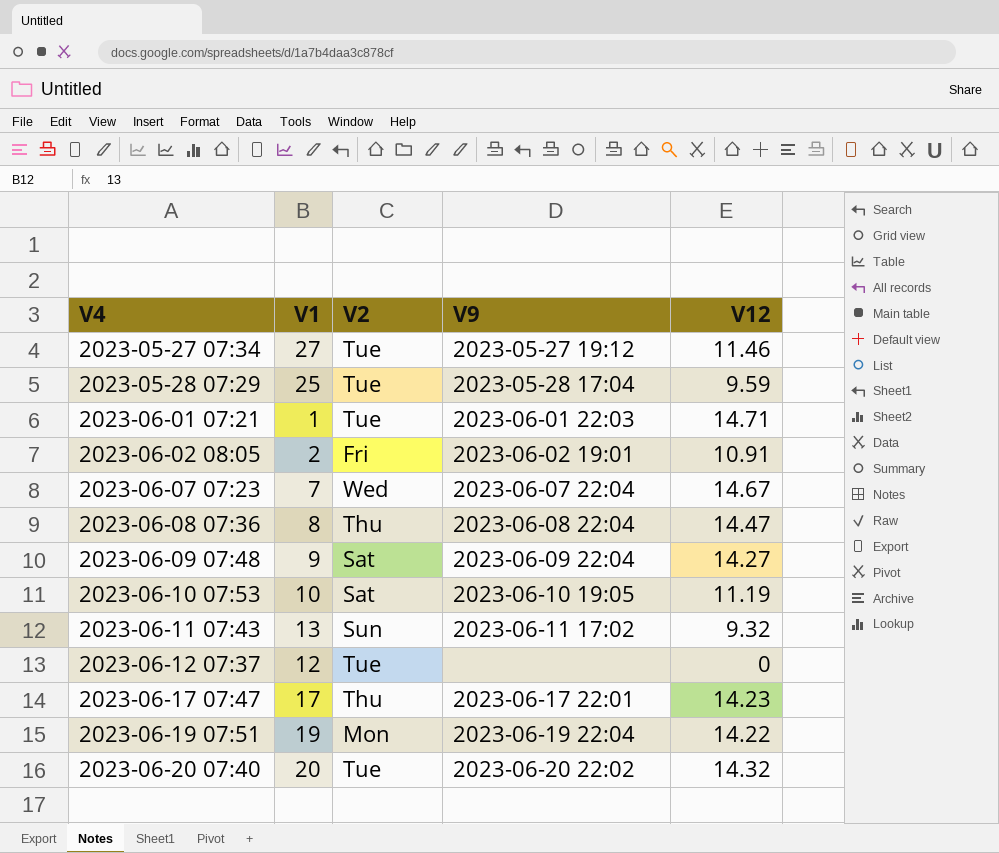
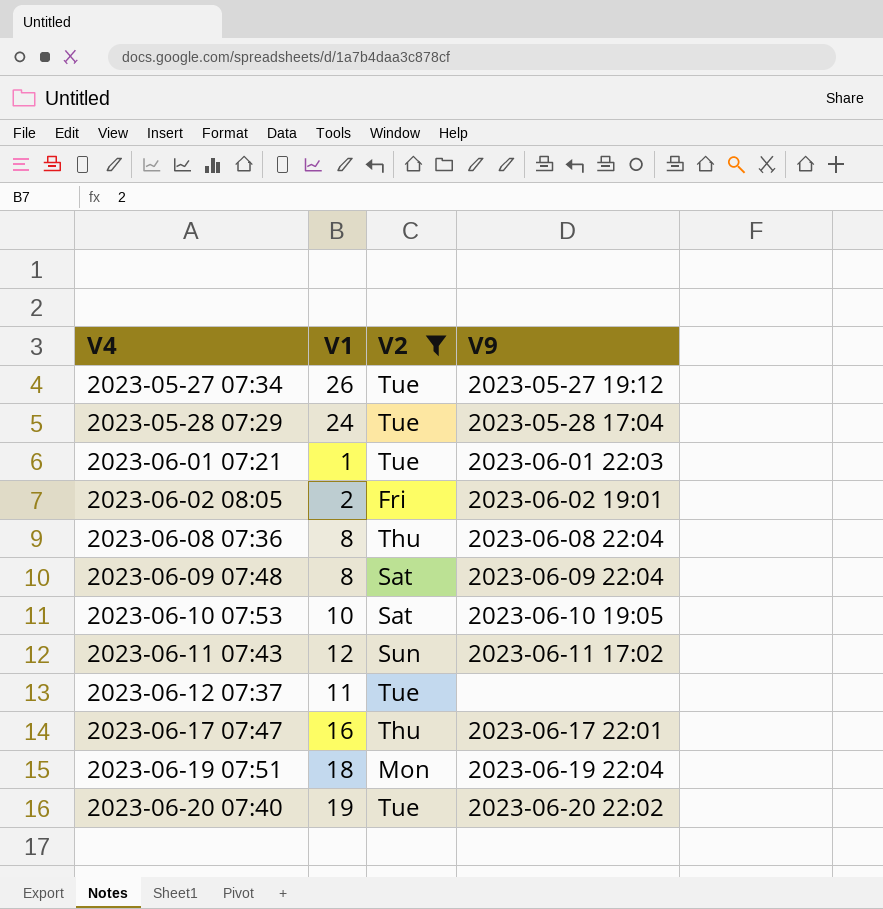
filter: none -> V2 != Wed
column V12 | position: 5 -> none
2023-05-27 07:34 | V1: 27 -> 26
2023-05-28 07:29 | V1: 25 -> 24
2023-06-09 07:48 | V1: 9 -> 8
2023-06-11 07:43 | V1: 13 -> 12
2023-06-12 07:37 | V1: 12 -> 11
2023-06-17 07:47 | V1: 17 -> 16
2023-06-19 07:51 | V1: 19 -> 18
2023-06-20 07:40 | V1: 20 -> 19

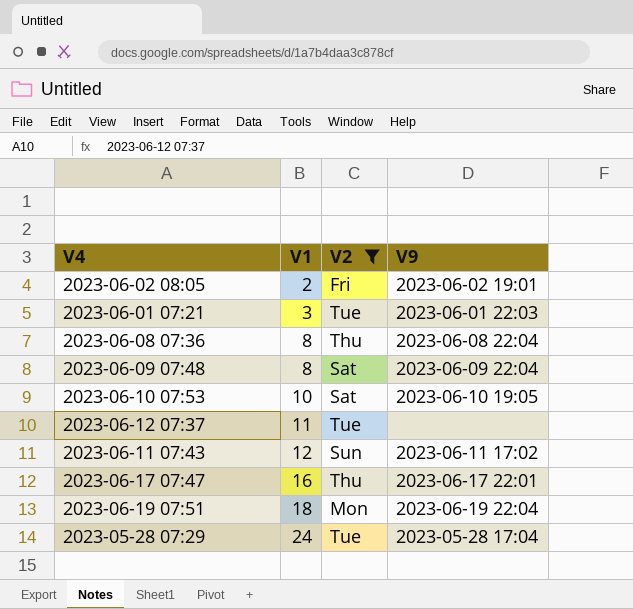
row order: V4 ascending -> V1 ascending
row 2023-05-27 07:34: 26 | Tue | 2023-05-27 19:12 -> none
row 2023-06-20 07:40: 19 | Tue | 2023-06-20 22:02 -> none
2023-06-01 07:21 | V1: 1 -> 3

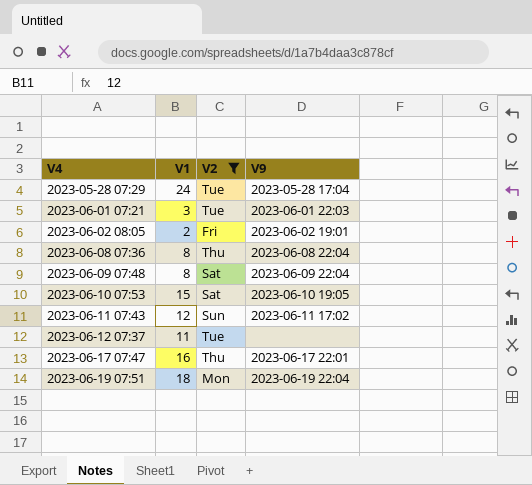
row order: V1 ascending -> V4 ascending
2023-06-10 07:53 | V1: 10 -> 15

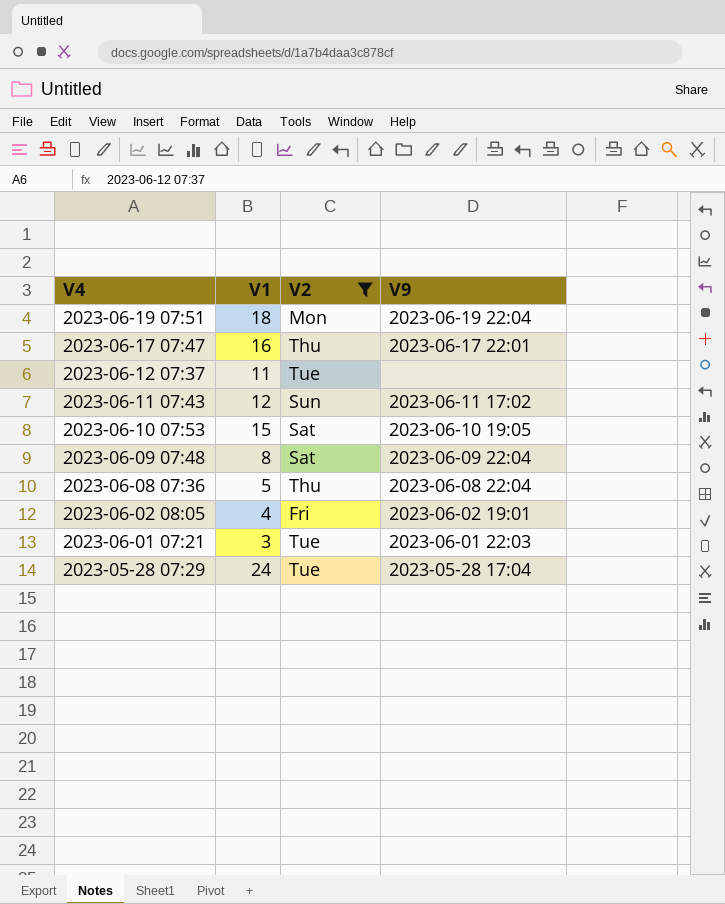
row order: V4 ascending -> V4 descending
2023-06-08 07:36 | V1: 8 -> 5
2023-06-02 08:05 | V1: 2 -> 4

